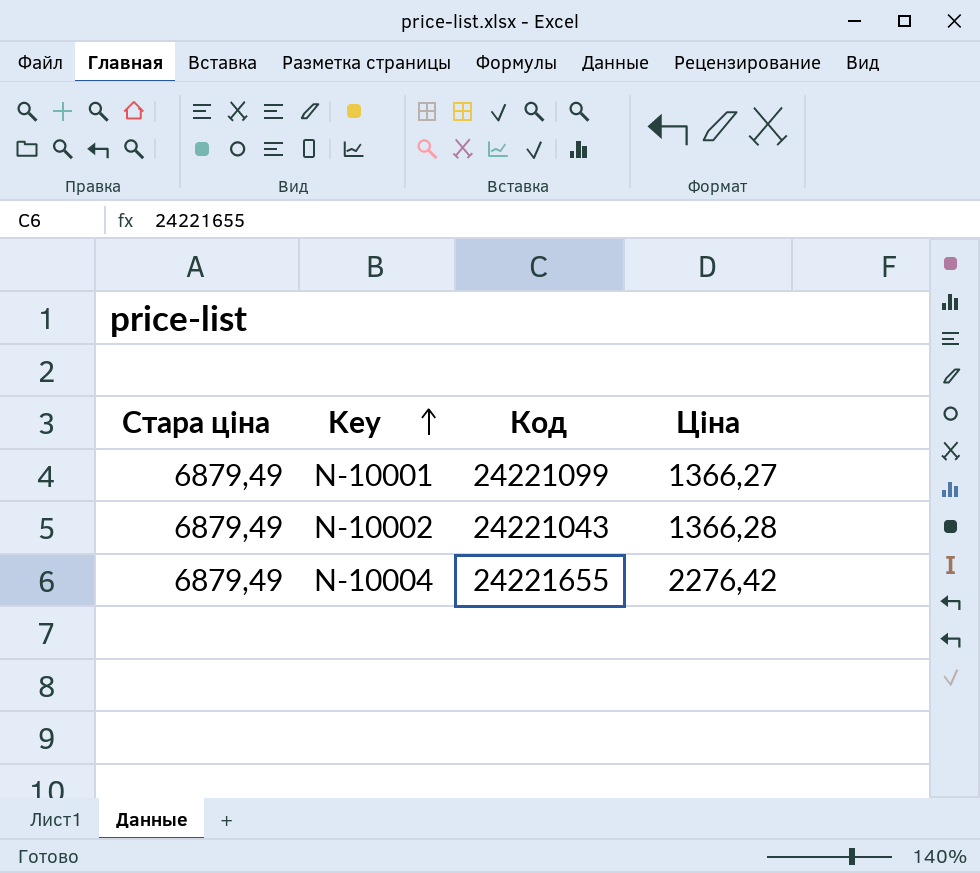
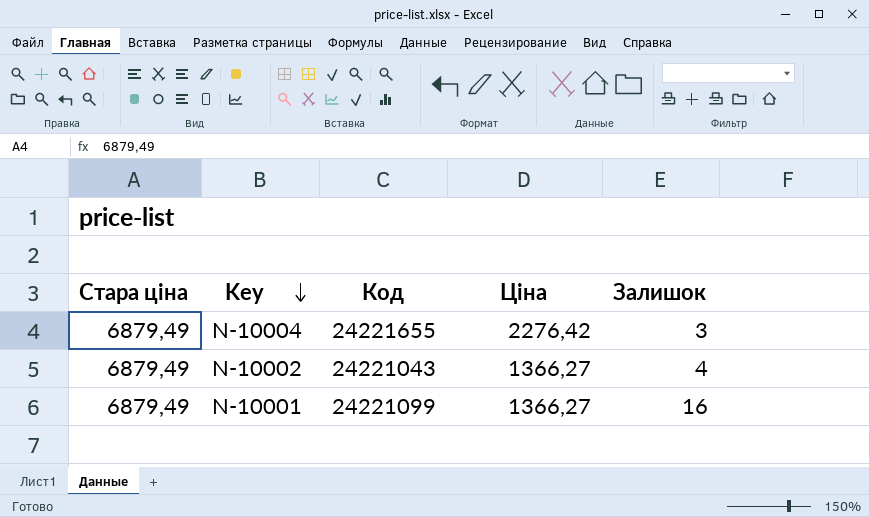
row order: Key ascending -> Key descending
column Залишок | position: none -> 5
N-10002 | Ціна: 1366,28 -> 1366,27

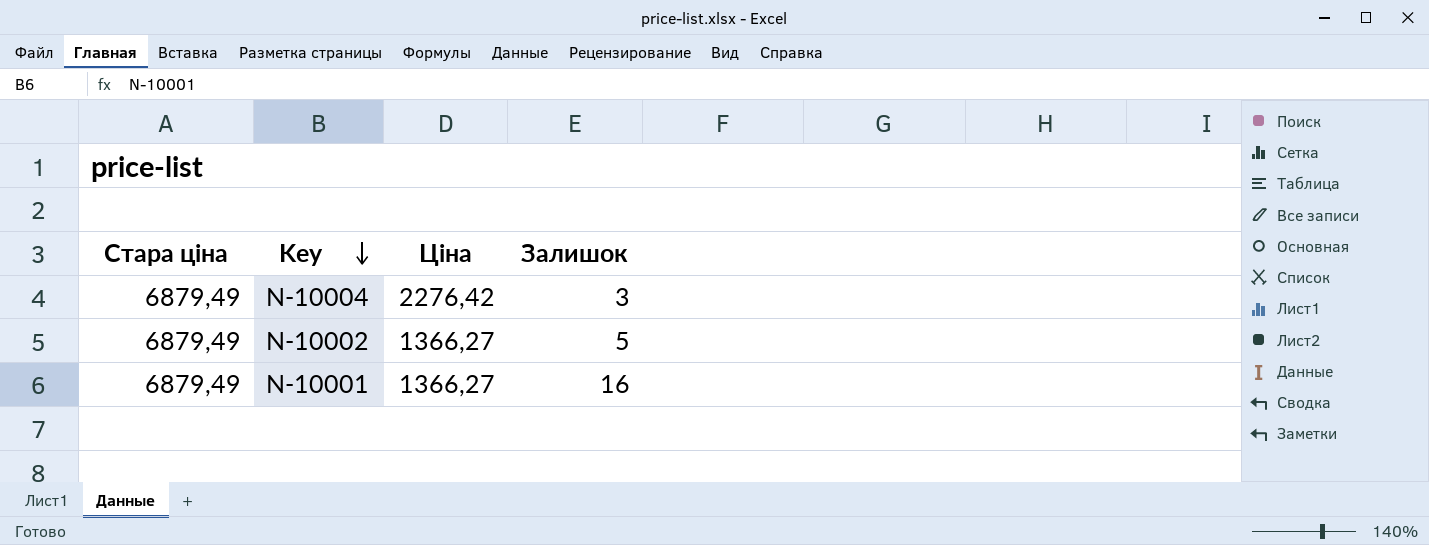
column Код | position: 3 -> none
N-10002 | Залишок: 4 -> 5

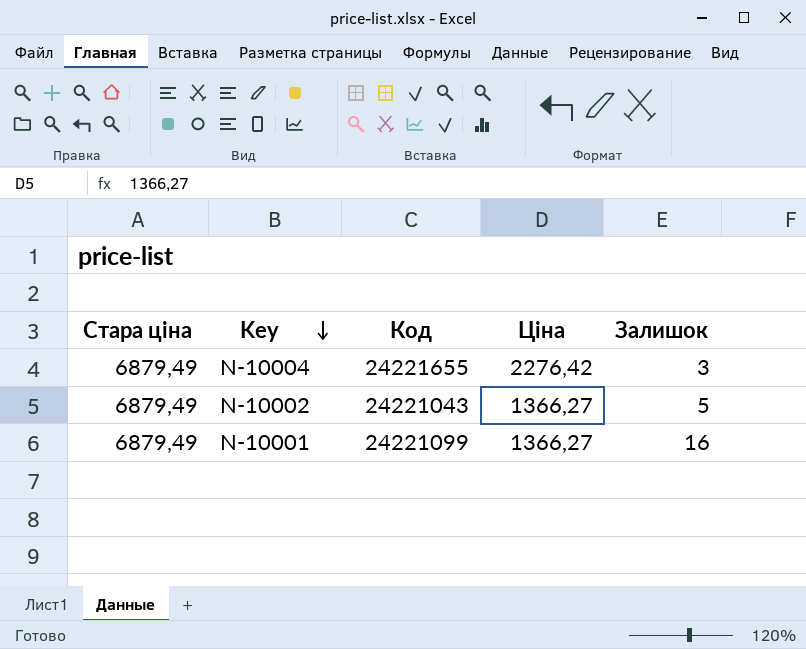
column Код | position: none -> 3

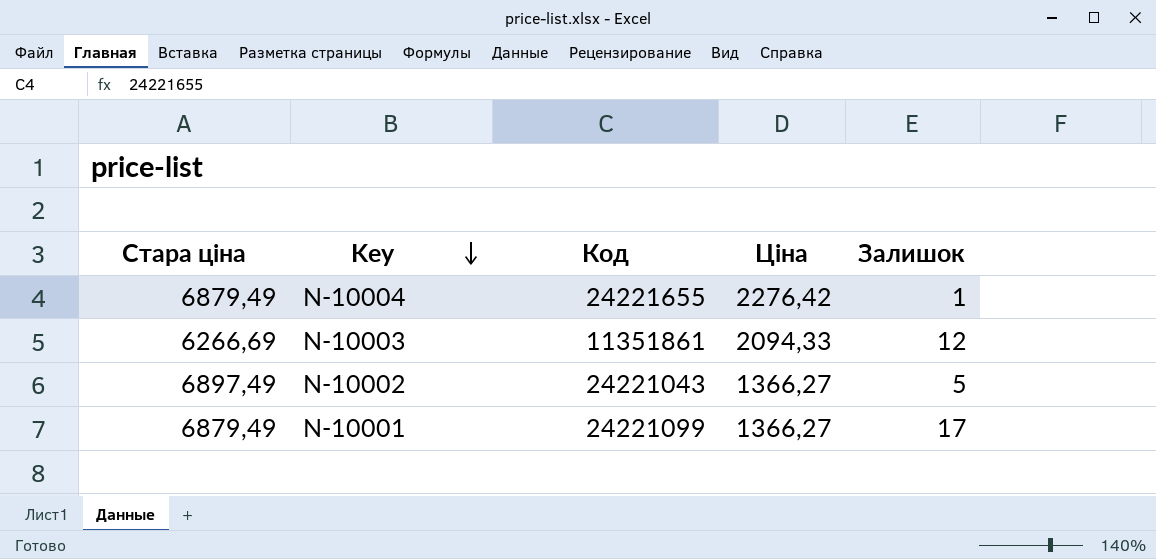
N-10004 | Залишок: 3 -> 1
row N-10003: none -> 6266,69 | 11351861 | 2094,33 | 12
N-10002 | Стара ціна: 6879,49 -> 6897,49
N-10001 | Залишок: 16 -> 17

